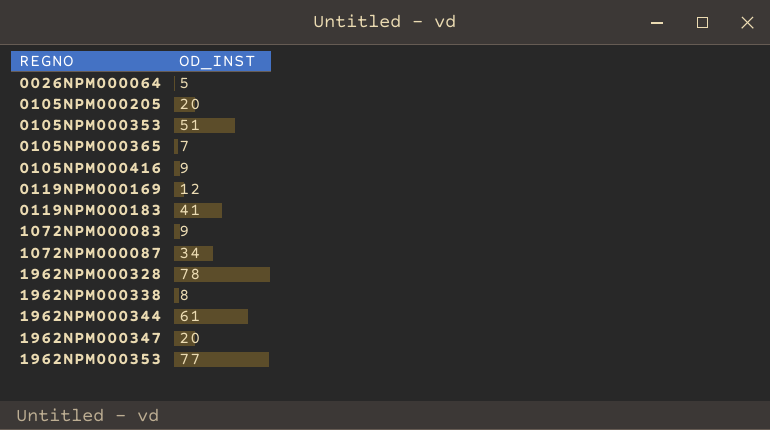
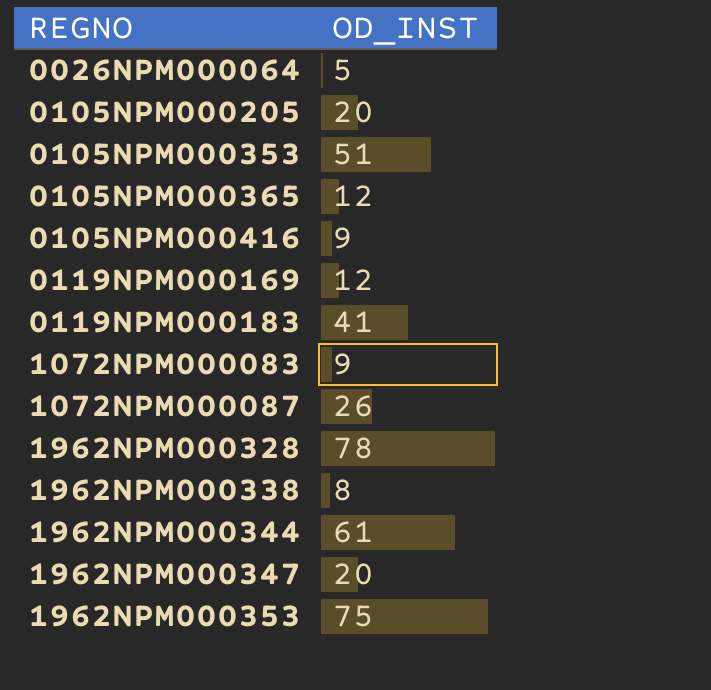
0105NPM000365 | OD_INST: 7 -> 12
1072NPM000087 | OD_INST: 34 -> 26
1962NPM000353 | OD_INST: 77 -> 75

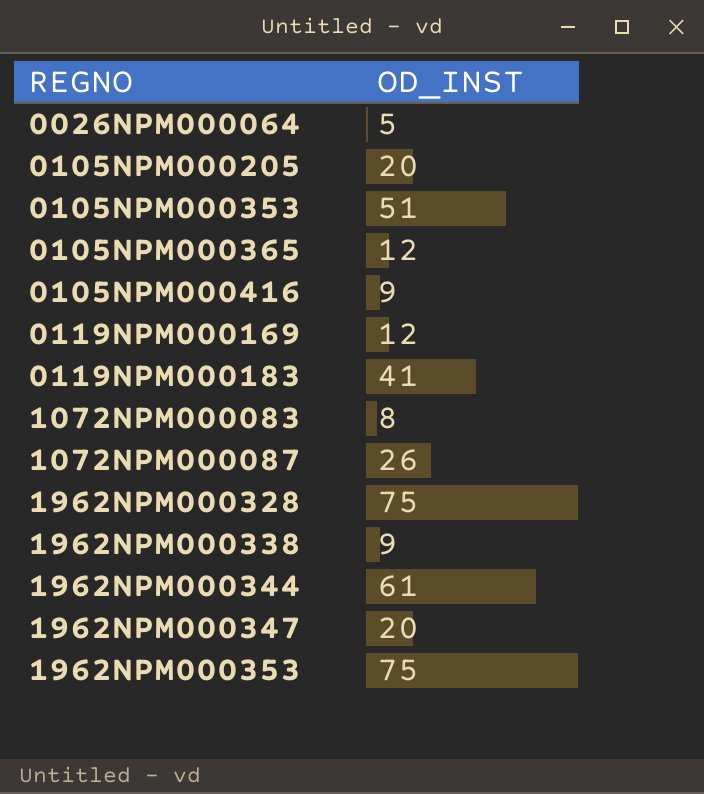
1072NPM000083 | OD_INST: 9 -> 8
1962NPM000328 | OD_INST: 78 -> 75
1962NPM000338 | OD_INST: 8 -> 9

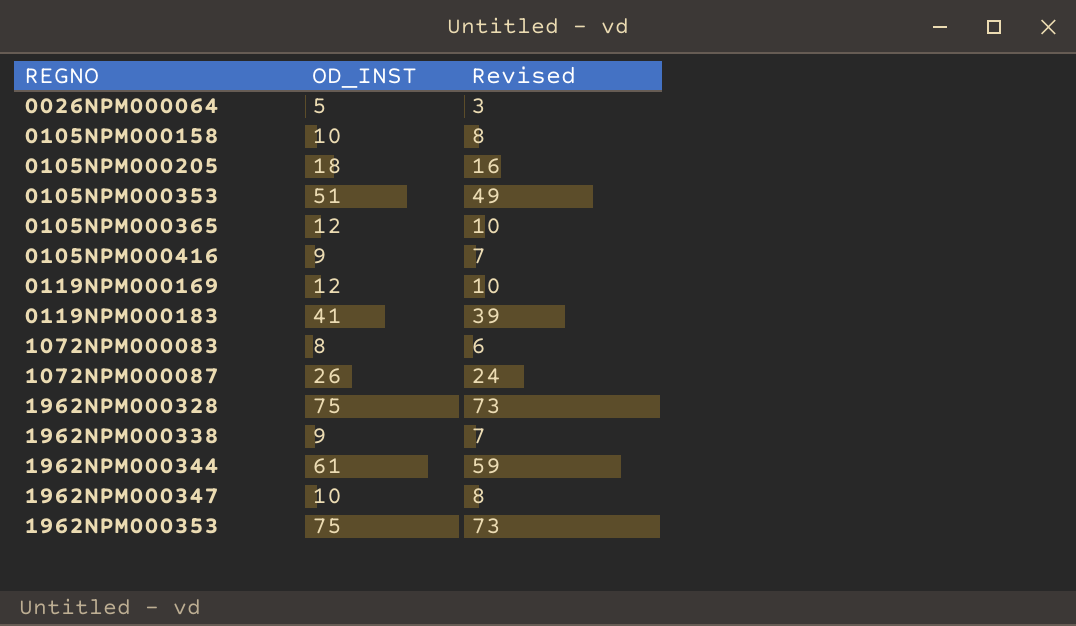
column Revised | formula: none -> [OD_INST] - 2
row 0105NPM000158: none -> 10 | 8
0105NPM000205 | OD_INST: 20 -> 18
1962NPM000347 | OD_INST: 20 -> 10

